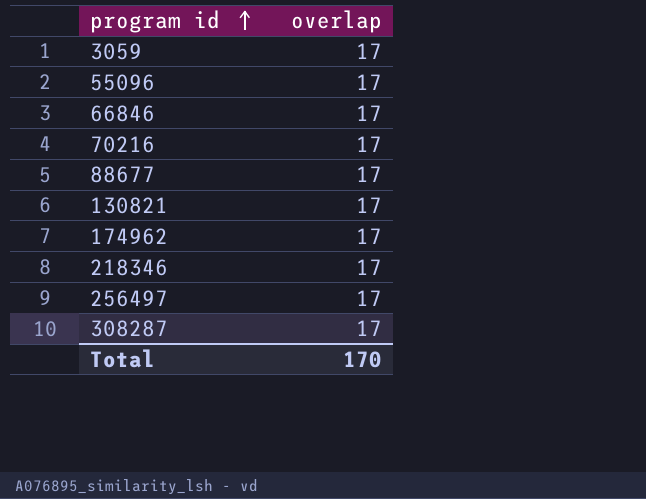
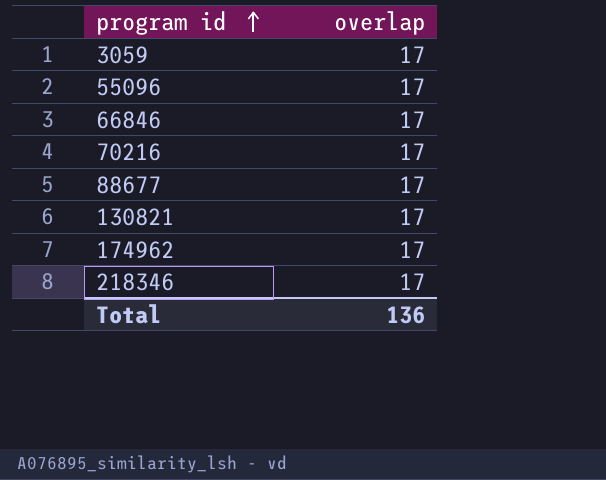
row 256497: 17 -> none
row 308287: 17 -> none
Total | overlap: 170 -> 136

